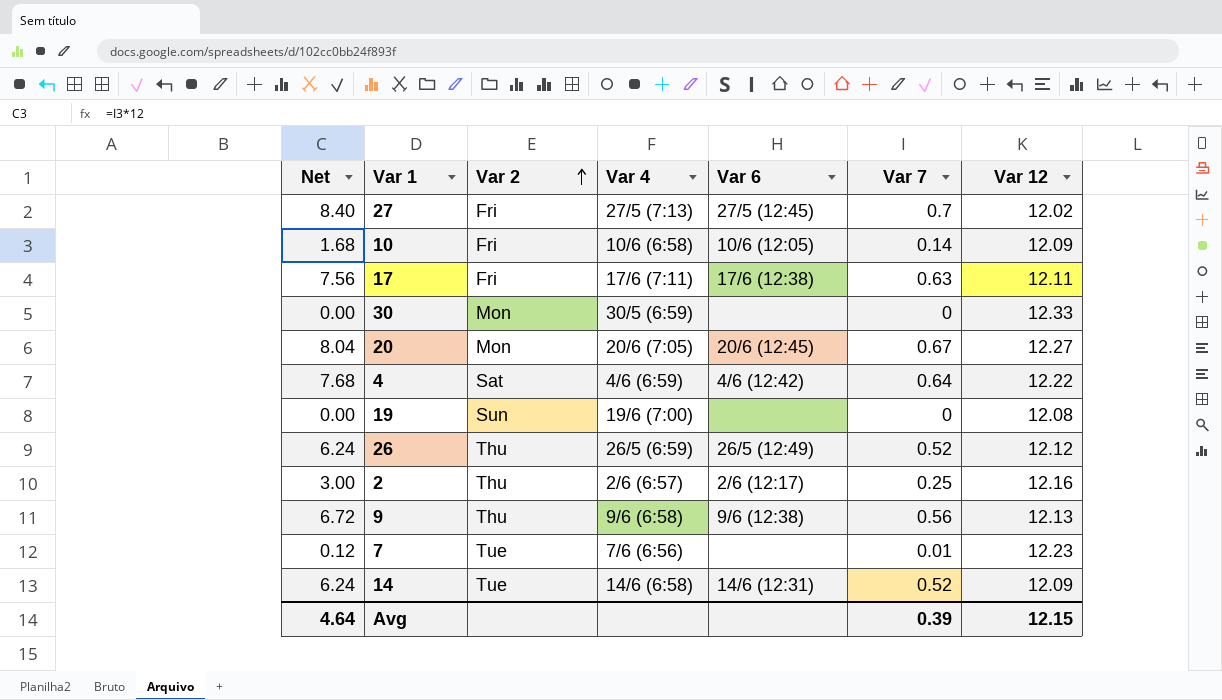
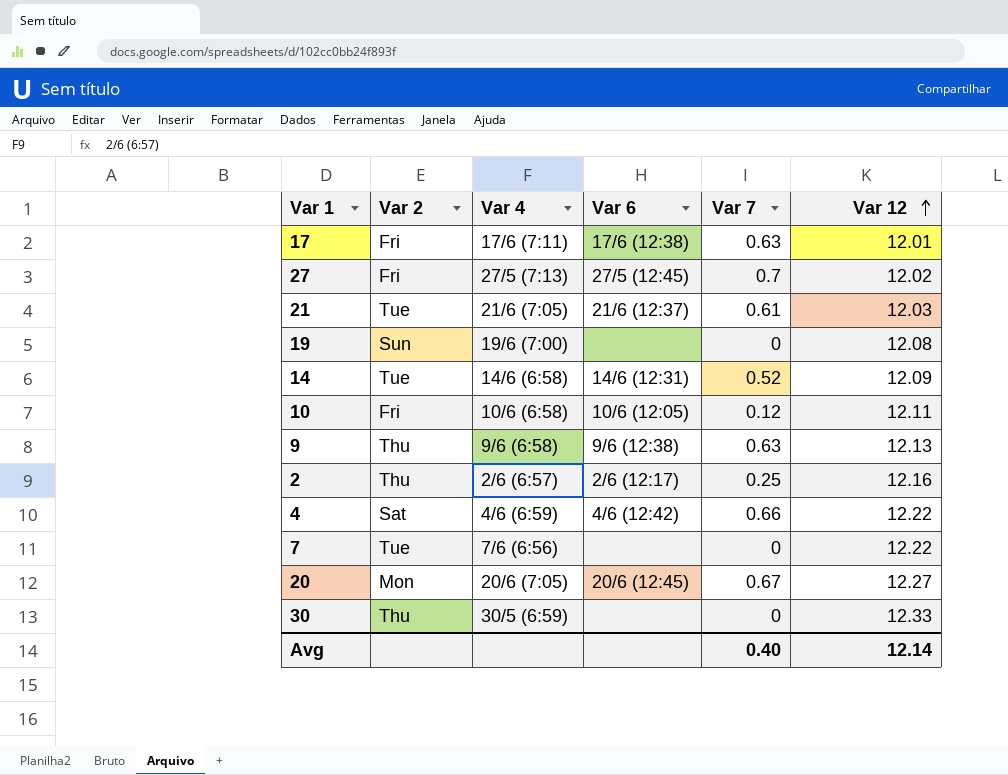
row order: Var 2 ascending -> Var 12 ascending
column Net | formula: [Var 7] * 12 -> none
row 26: 6.24 | Thu | 26/5 (6:59) | 26/5 (12:49) | 0.52 | 12.12 -> none
17 | Var 12: 12.11 -> 12.01
row 21: none -> Tue | 21/6 (7:05) | 21/6 (12:37) | 0.61 | 12.03
10 | Var 7: 0.14 -> 0.12
10 | Var 12: 12.09 -> 12.11
9 | Var 7: 0.56 -> 0.63
4 | Var 7: 0.64 -> 0.66
7 | Var 7: 0.01 -> 0
7 | Var 12: 12.23 -> 12.22
30 | Var 2: Mon -> Thu
Avg | Var 7: 0.39 -> 0.40
Avg | Var 12: 12.15 -> 12.14

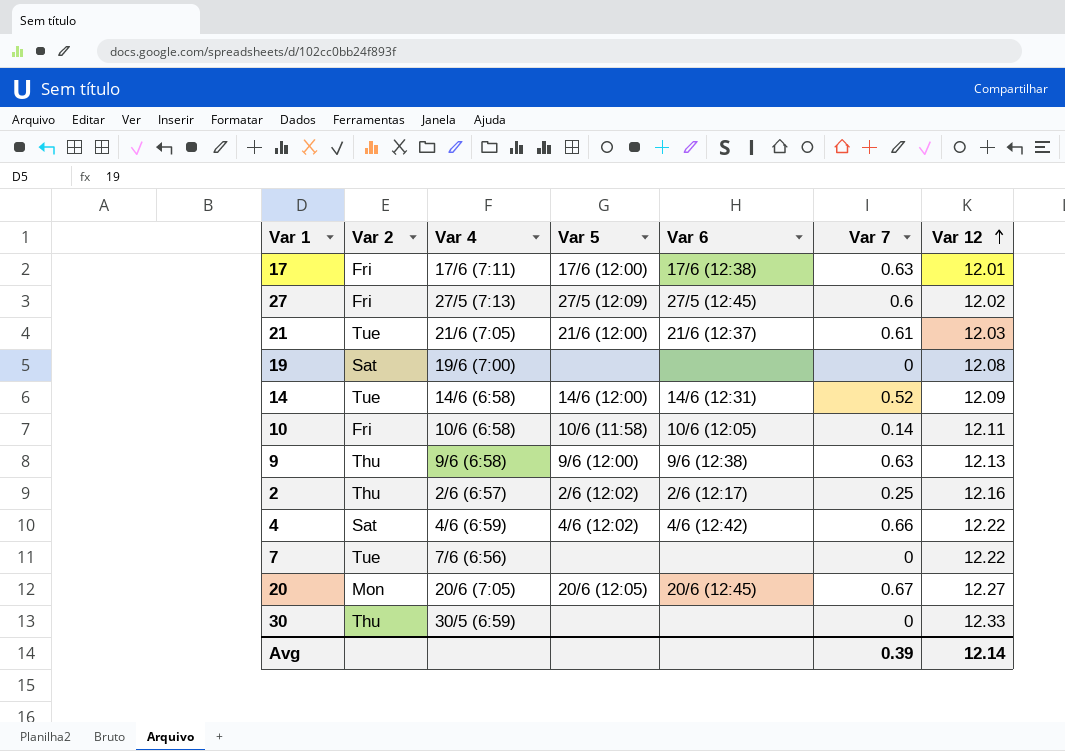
column Var 5 | position: none -> 4
27 | Var 7: 0.7 -> 0.6
19 | Var 2: Sun -> Sat
10 | Var 7: 0.12 -> 0.14
Avg | Var 7: 0.40 -> 0.39

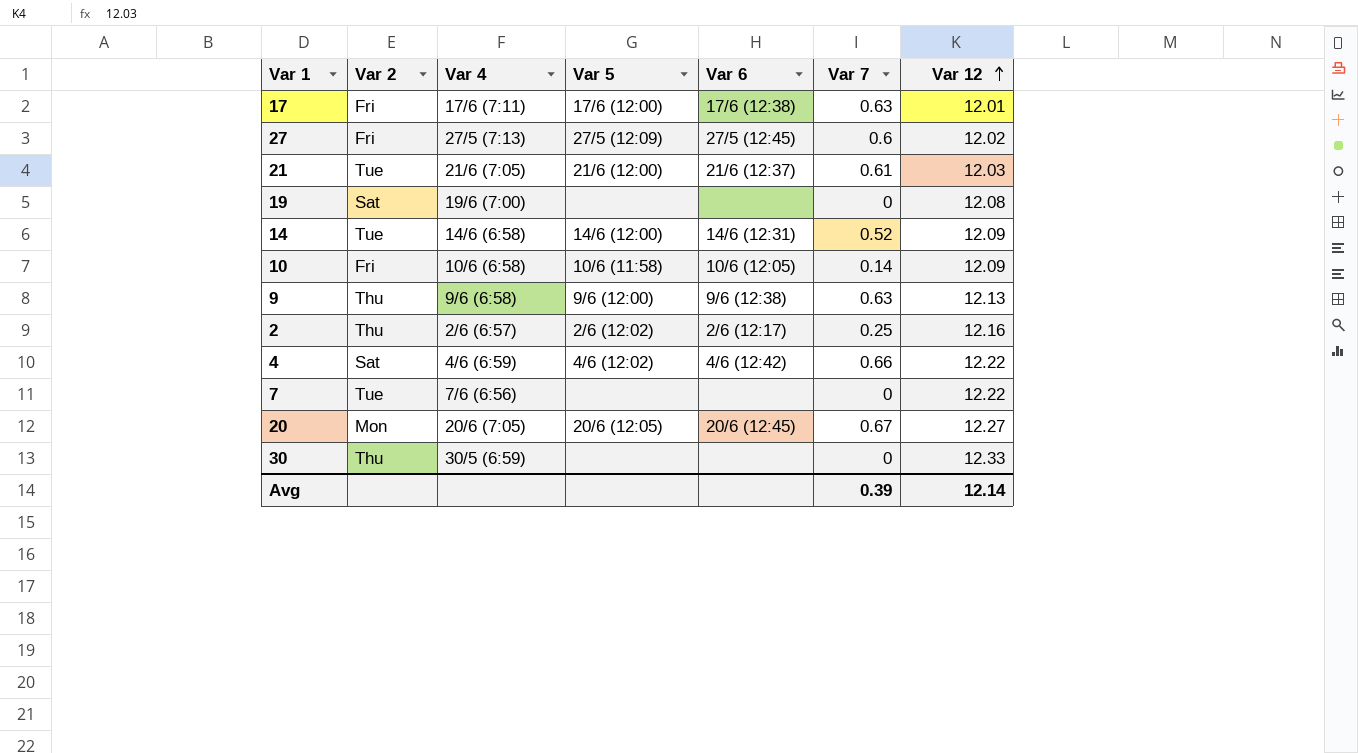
10 | Var 12: 12.11 -> 12.09

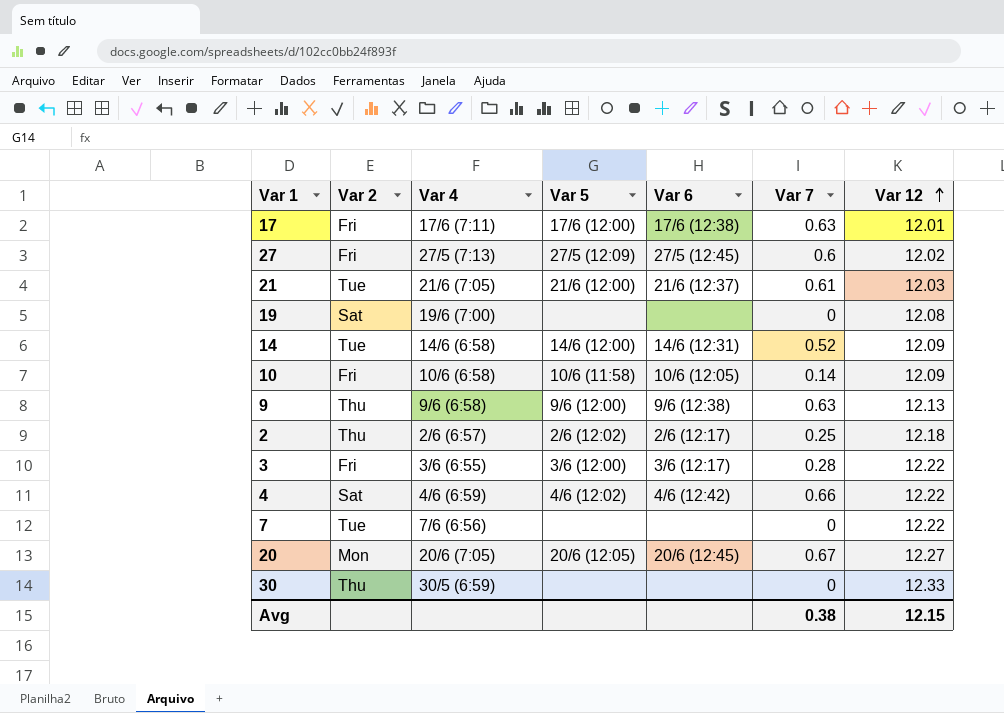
2 | Var 12: 12.16 -> 12.18
row 3: none -> Fri | 3/6 (6:55) | 3/6 (12:00) | 3/6 (12:17) | 0.28 | 12.22
Avg | Var 7: 0.39 -> 0.38
Avg | Var 12: 12.14 -> 12.15

